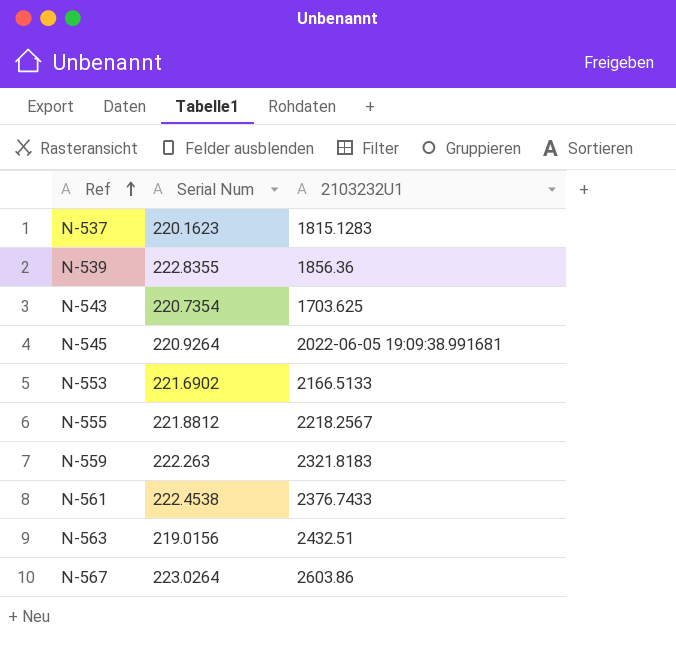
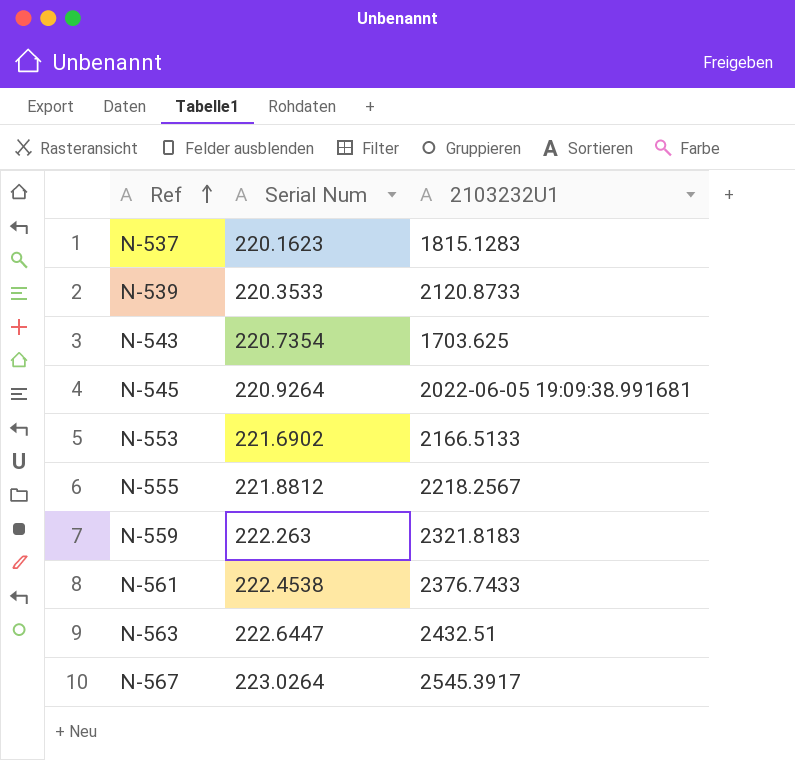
N-539 | Serial Num: 222.8355 -> 220.3533
N-539 | 2103232U1: 1856.36 -> 2120.8733
N-563 | Serial Num: 219.0156 -> 222.6447
N-567 | 2103232U1: 2603.86 -> 2545.3917

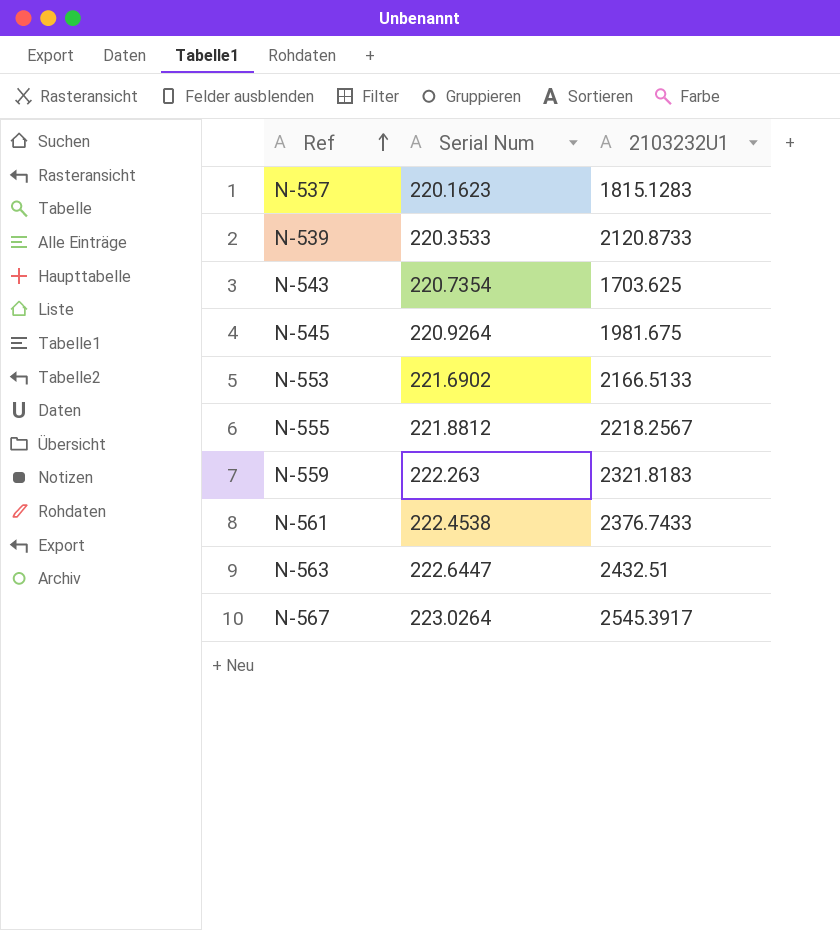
N-545 | 2103232U1: 2022-06-05 19:09:38.991681 -> 1981.675

